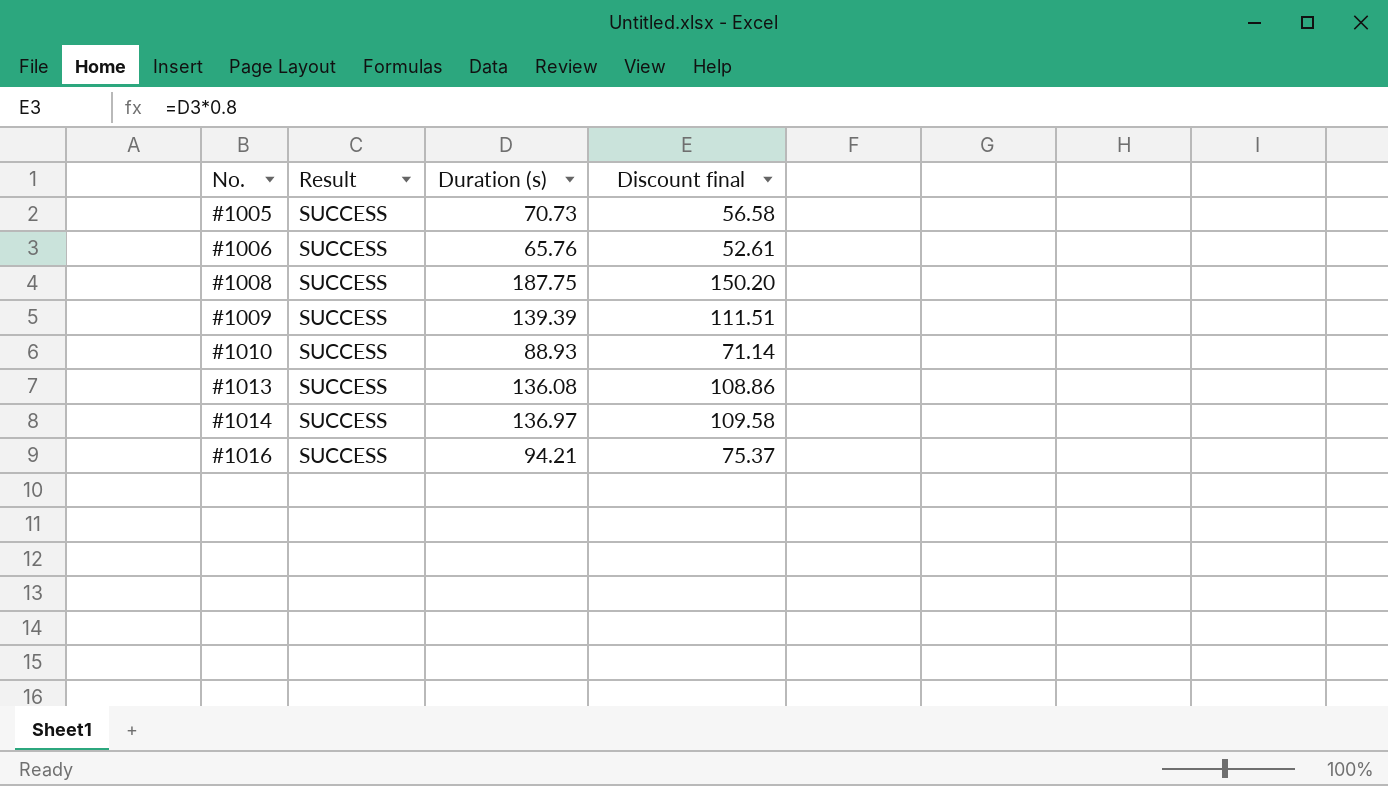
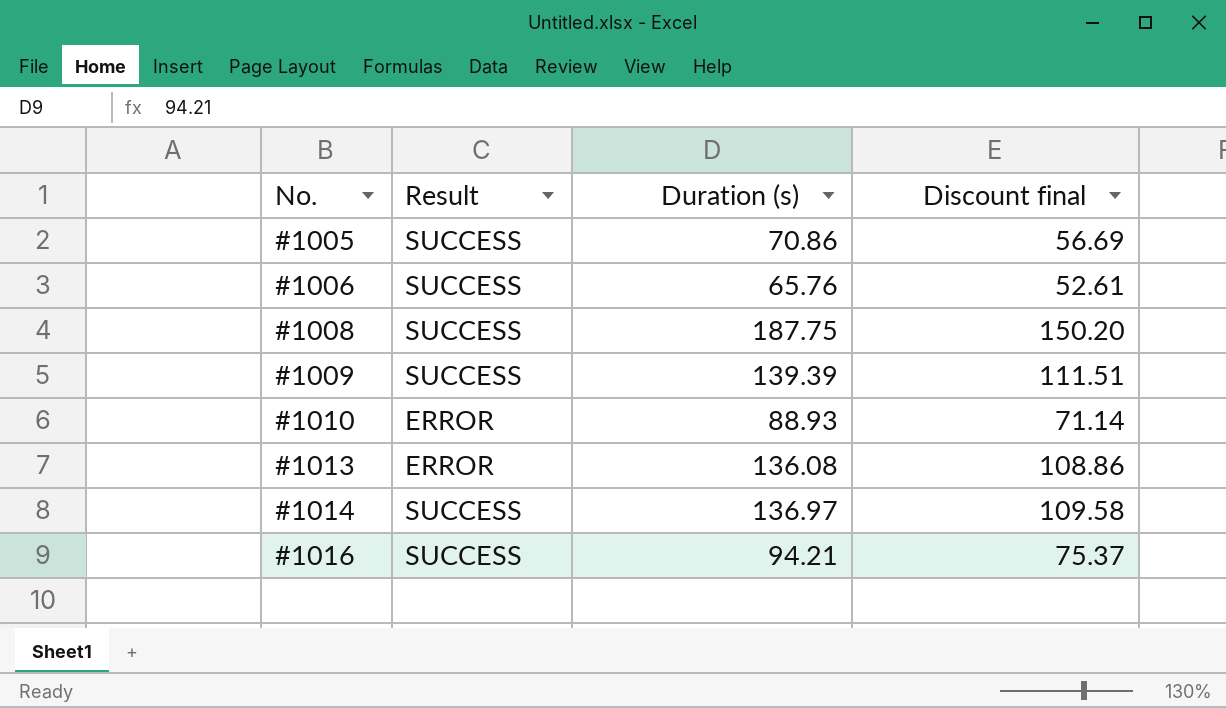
#1005 | Duration (s): 70.73 -> 70.86
#1005 | Discount final: 56.58 -> 56.69
#1010 | Result: SUCCESS -> ERROR
#1013 | Result: SUCCESS -> ERROR

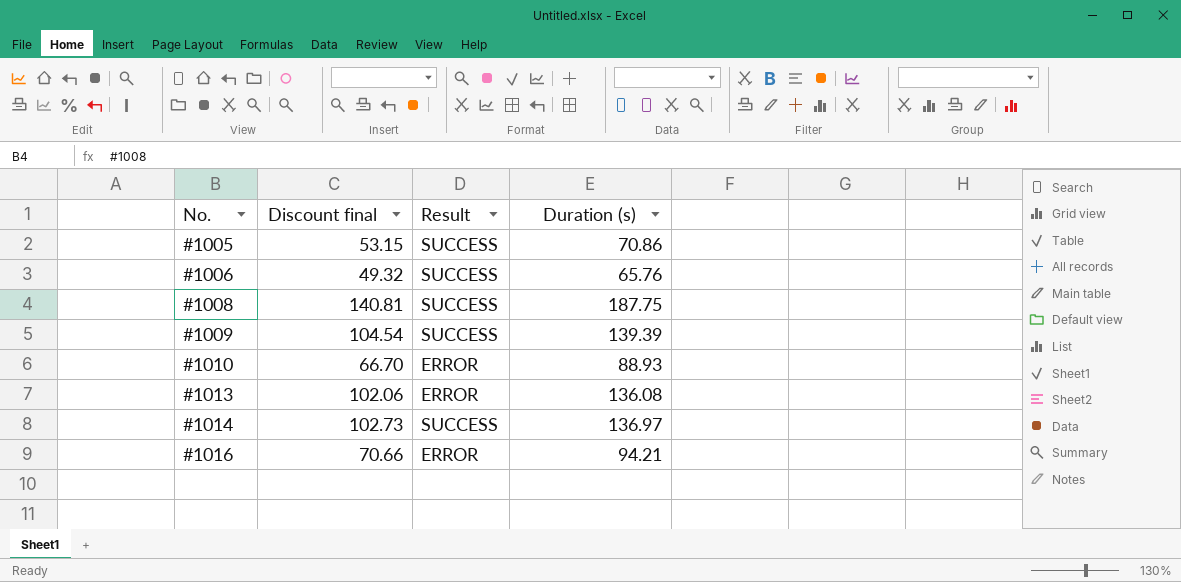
column Discount final | formula: [Duration (s)] * 0.8 -> [Duration (s)] * 0.75
column Discount final | position: 4 -> 2
#1016 | Result: SUCCESS -> ERROR

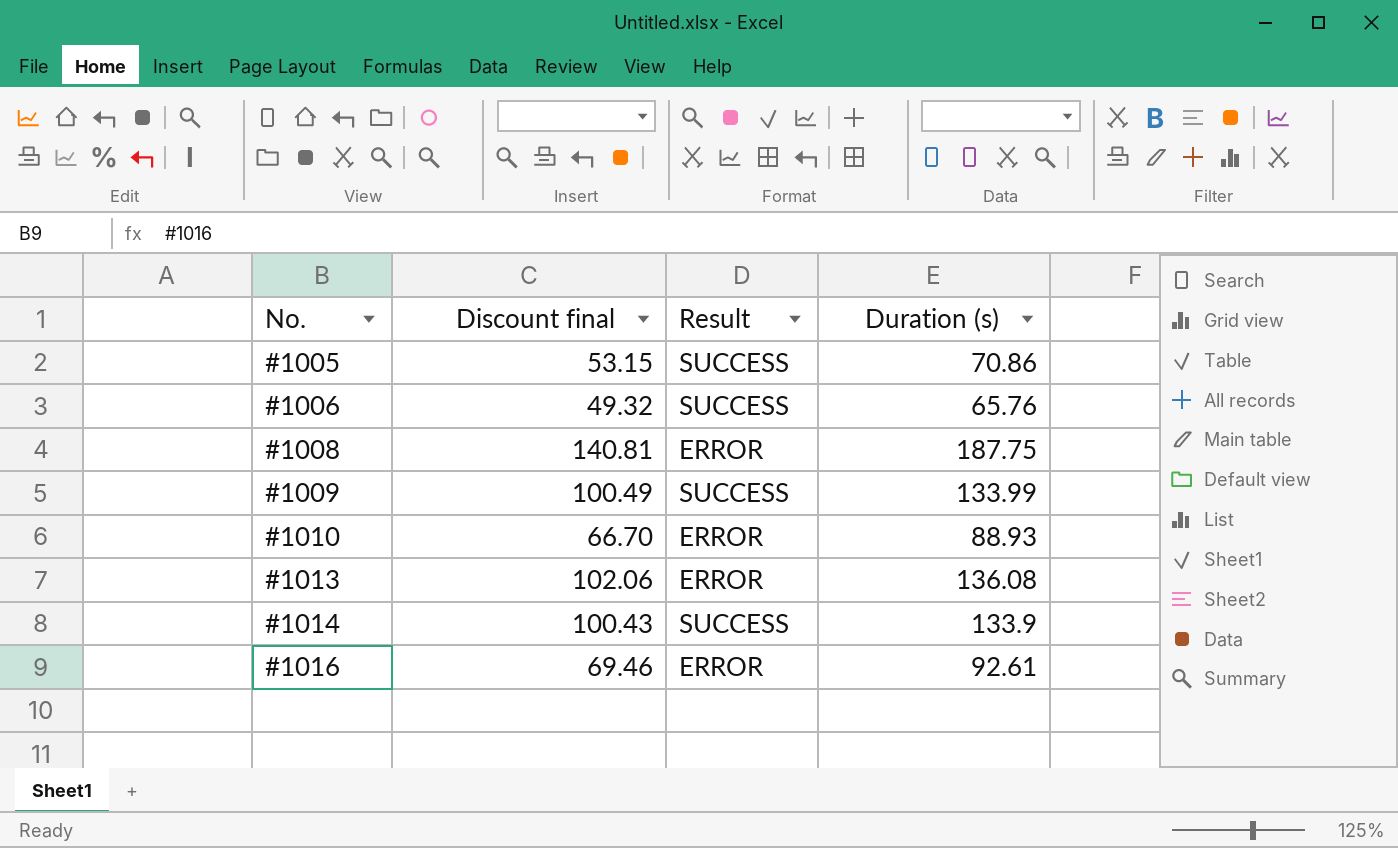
#1008 | Result: SUCCESS -> ERROR
#1009 | Discount final: 104.54 -> 100.49
#1009 | Duration (s): 139.39 -> 133.99
#1014 | Discount final: 102.73 -> 100.43
#1014 | Duration (s): 136.97 -> 133.9
#1016 | Discount final: 70.66 -> 69.46
#1016 | Duration (s): 94.21 -> 92.61

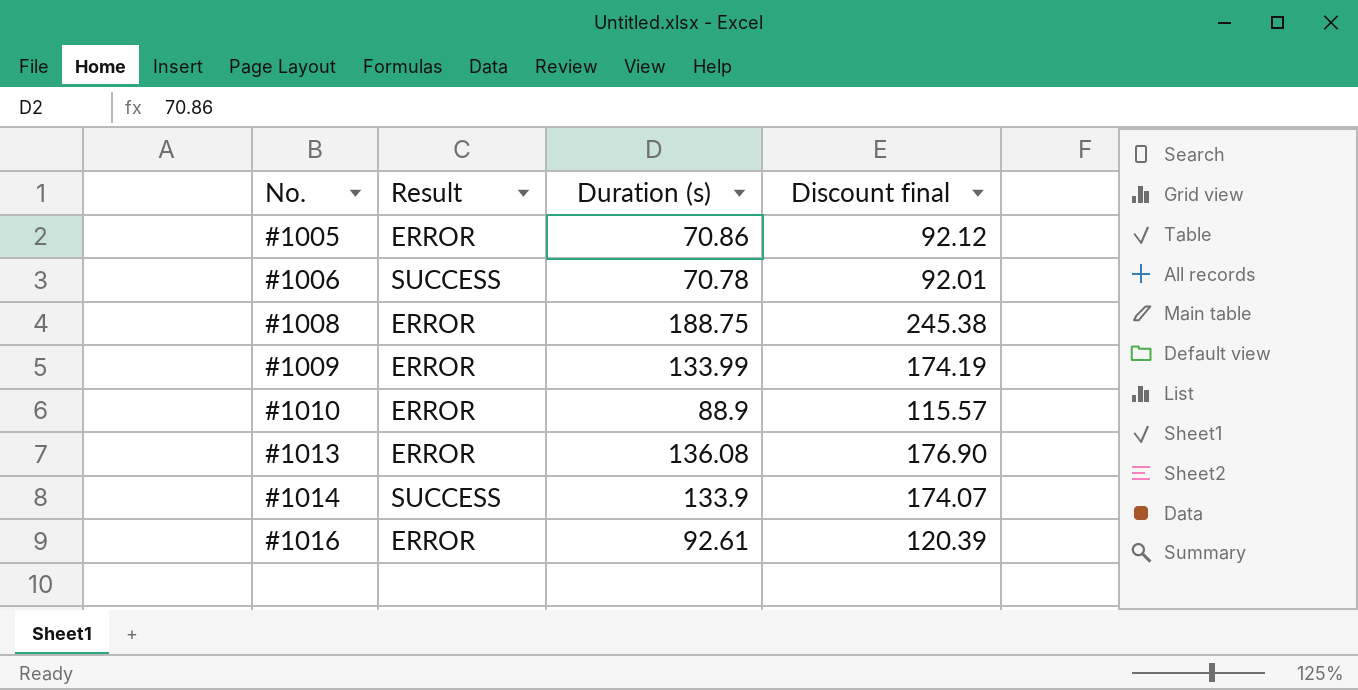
column Discount final | formula: [Duration (s)] * 0.75 -> [Duration (s)] * 1.3
column Discount final | position: 2 -> 4
#1005 | Result: SUCCESS -> ERROR
#1006 | Duration (s): 65.76 -> 70.78
#1008 | Duration (s): 187.75 -> 188.75
#1009 | Result: SUCCESS -> ERROR
#1010 | Duration (s): 88.93 -> 88.9

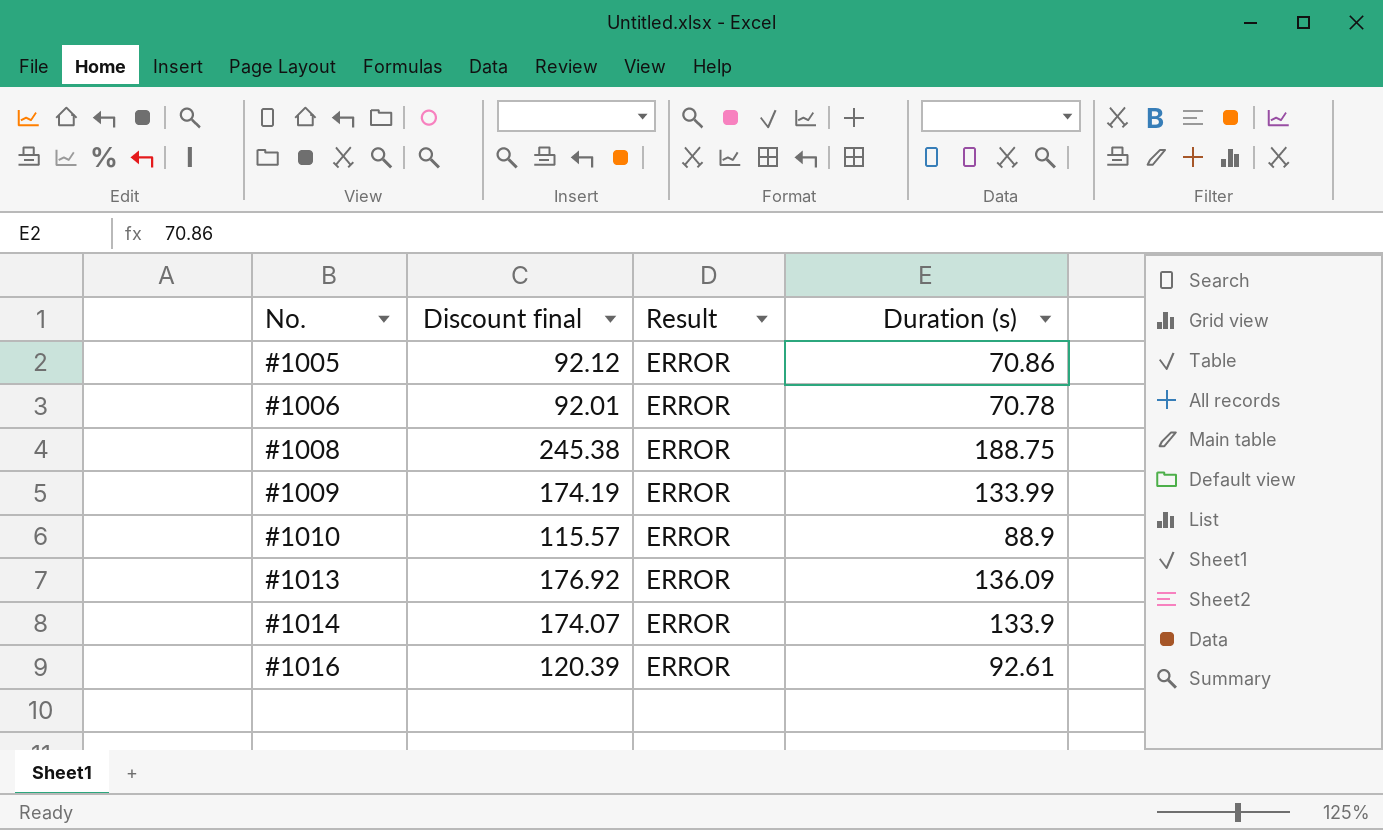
column Discount final | position: 4 -> 2
#1006 | Result: SUCCESS -> ERROR
#1013 | Discount final: 176.90 -> 176.92
#1013 | Duration (s): 136.08 -> 136.09
#1014 | Result: SUCCESS -> ERROR

